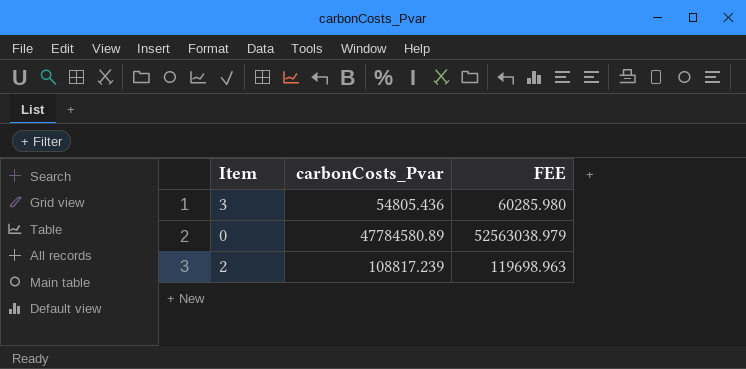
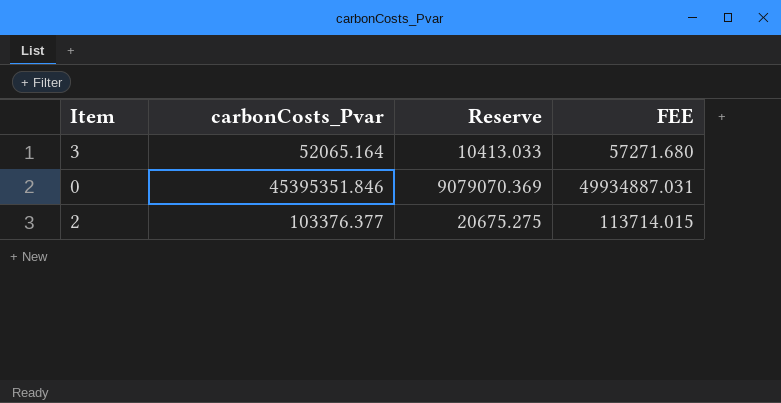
column Reserve | formula: none -> [carbonCosts_Pvar] * 0.2
3 | carbonCosts_Pvar: 54805.436 -> 52065.164
3 | FEE: 60285.980 -> 57271.680
0 | carbonCosts_Pvar: 47784580.89 -> 45395351.846
0 | FEE: 52563038.979 -> 49934887.031
2 | carbonCosts_Pvar: 108817.239 -> 103376.377
2 | FEE: 119698.963 -> 113714.015

